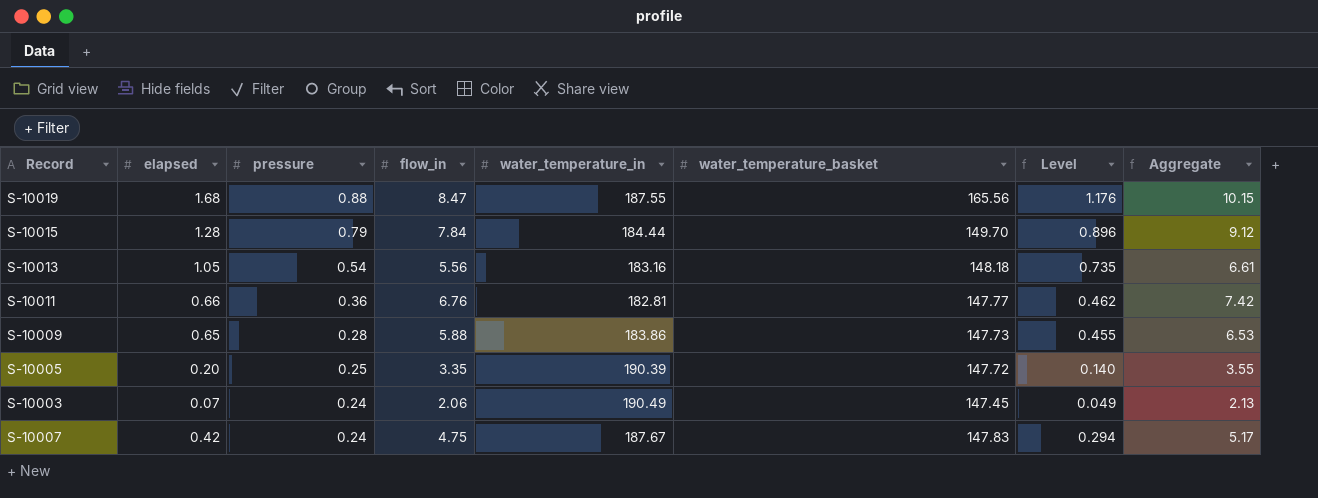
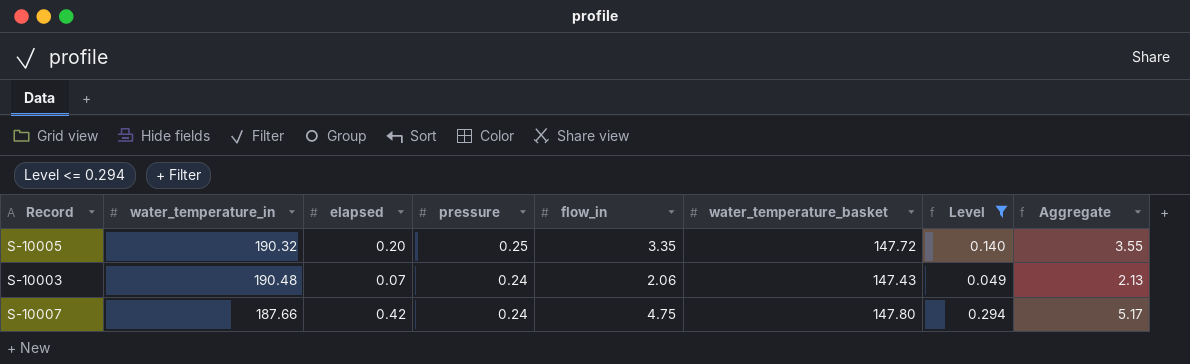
filter: none -> Level <= 0.294
column water_temperature_in | position: 5 -> 2
S-10005 | water_temperature_in: 190.39 -> 190.32
S-10003 | water_temperature_in: 190.49 -> 190.48
S-10003 | water_temperature_basket: 147.45 -> 147.43
S-10007 | water_temperature_in: 187.67 -> 187.66
S-10007 | water_temperature_basket: 147.83 -> 147.80

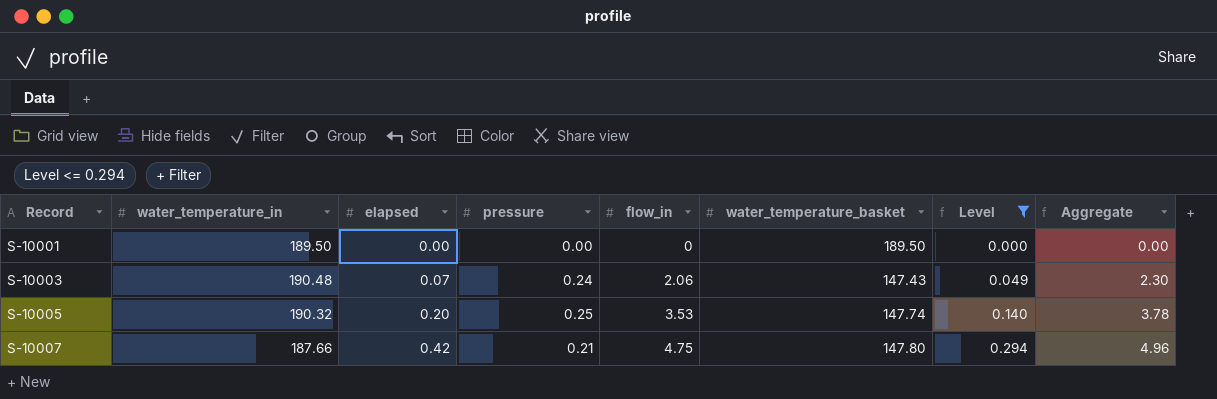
row order: pressure descending -> Record ascending
column Aggregate | formula: [elapsed] + [flow_in] -> [pressure] + [flow_in]
row S-10001: none -> 189.50 | 0.00 | 0.00 | 0 | 189.50 | 0.000 | 0.00
S-10005 | flow_in: 3.35 -> 3.53
S-10005 | water_temperature_basket: 147.72 -> 147.74
S-10007 | pressure: 0.24 -> 0.21

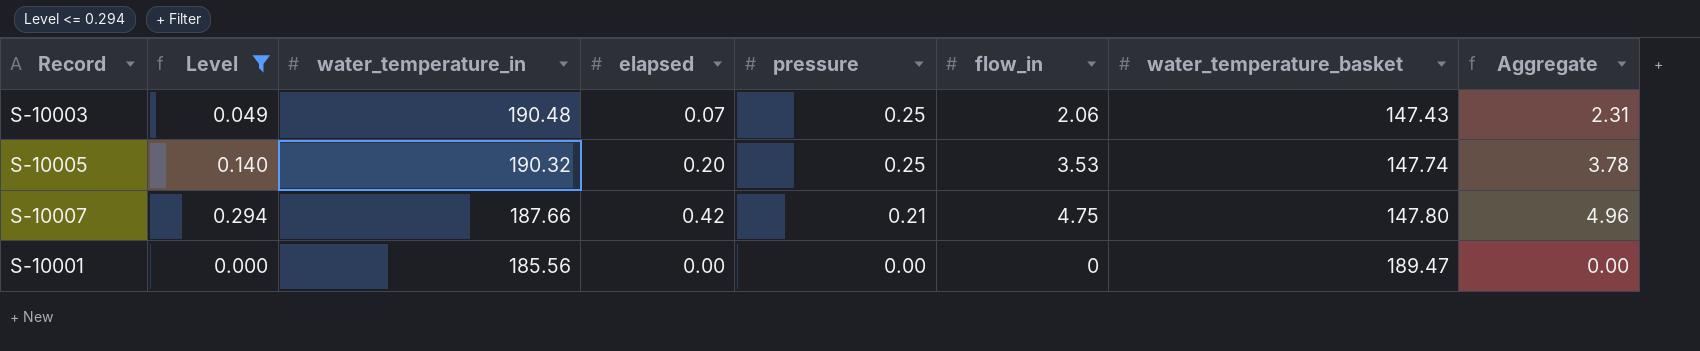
row order: Record ascending -> water_temperature_in descending
column Level | position: 7 -> 2
S-10003 | pressure: 0.24 -> 0.25
S-10003 | Aggregate: 2.30 -> 2.31
S-10001 | water_temperature_in: 189.50 -> 185.56
S-10001 | water_temperature_basket: 189.50 -> 189.47

